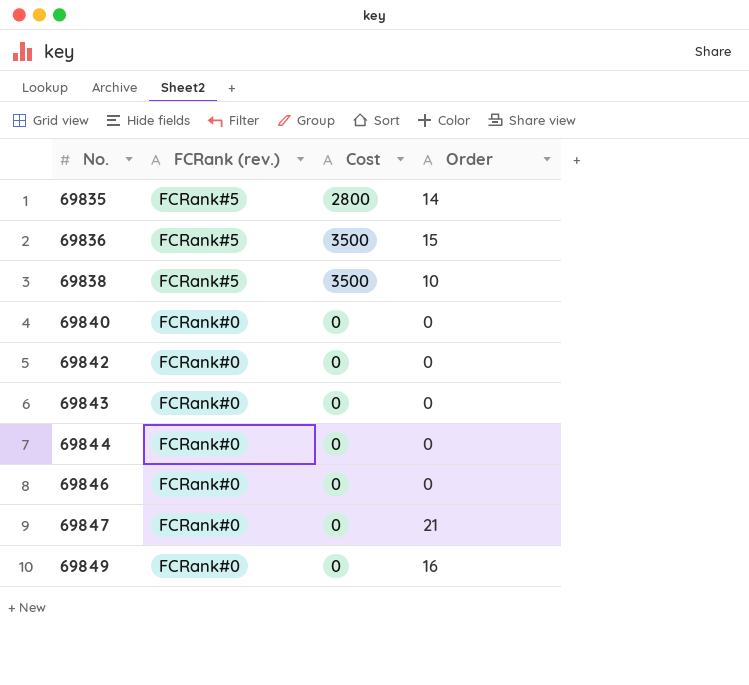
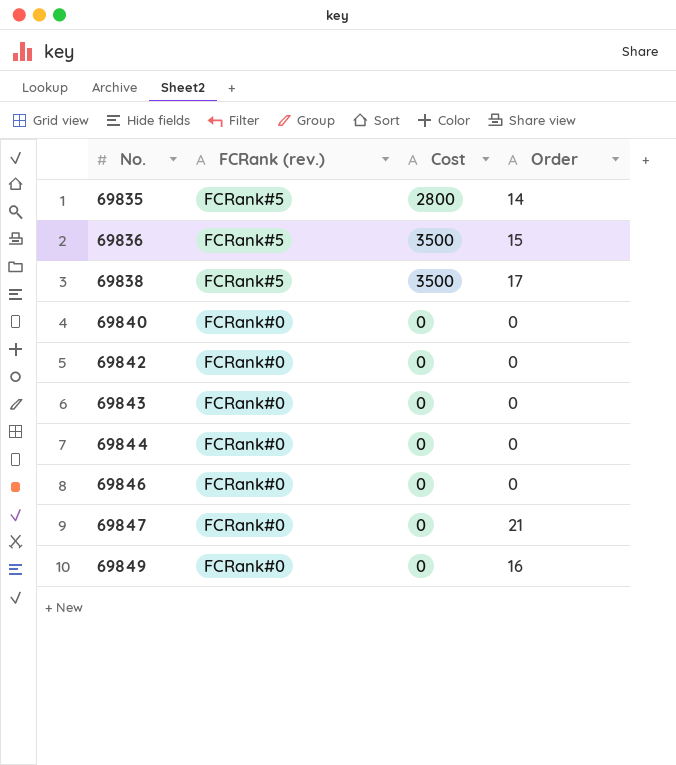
69838 | Order: 10 -> 17

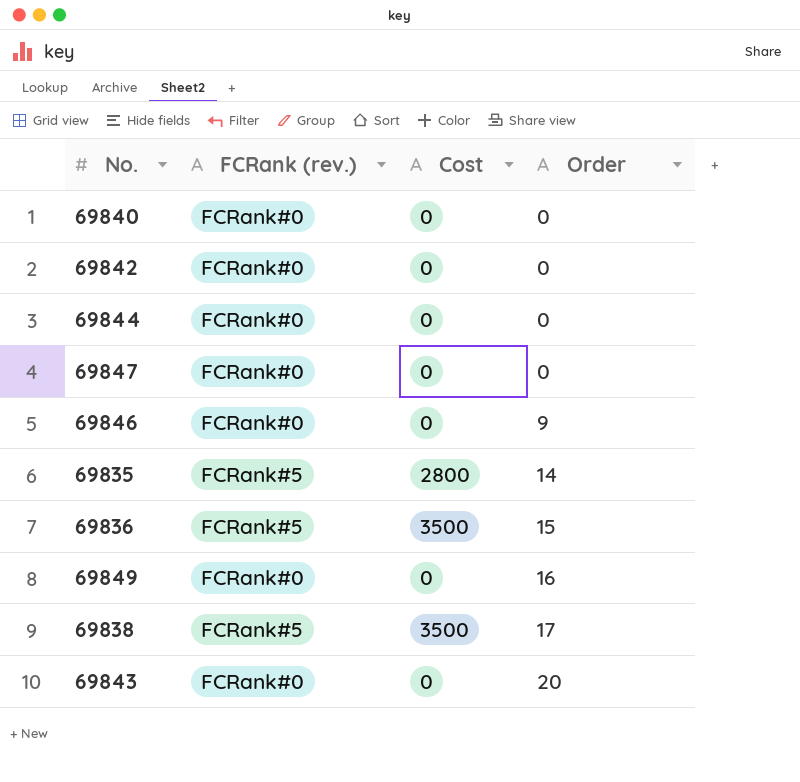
row order: No. ascending -> Order ascending
69847 | Order: 21 -> 0
69846 | Order: 0 -> 9
69843 | Order: 0 -> 20

